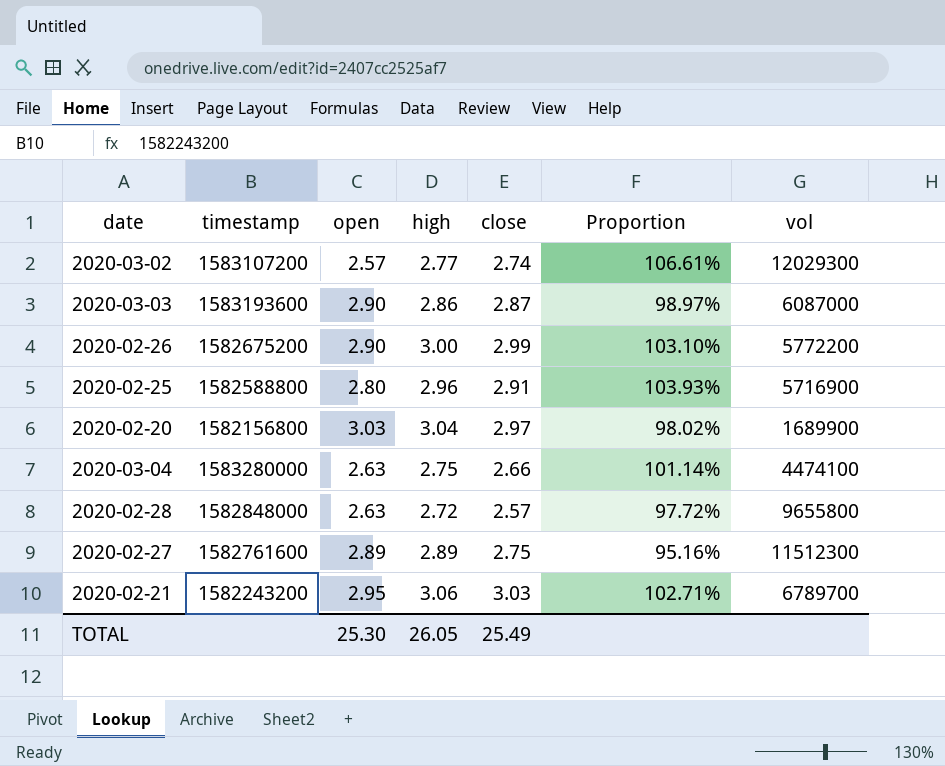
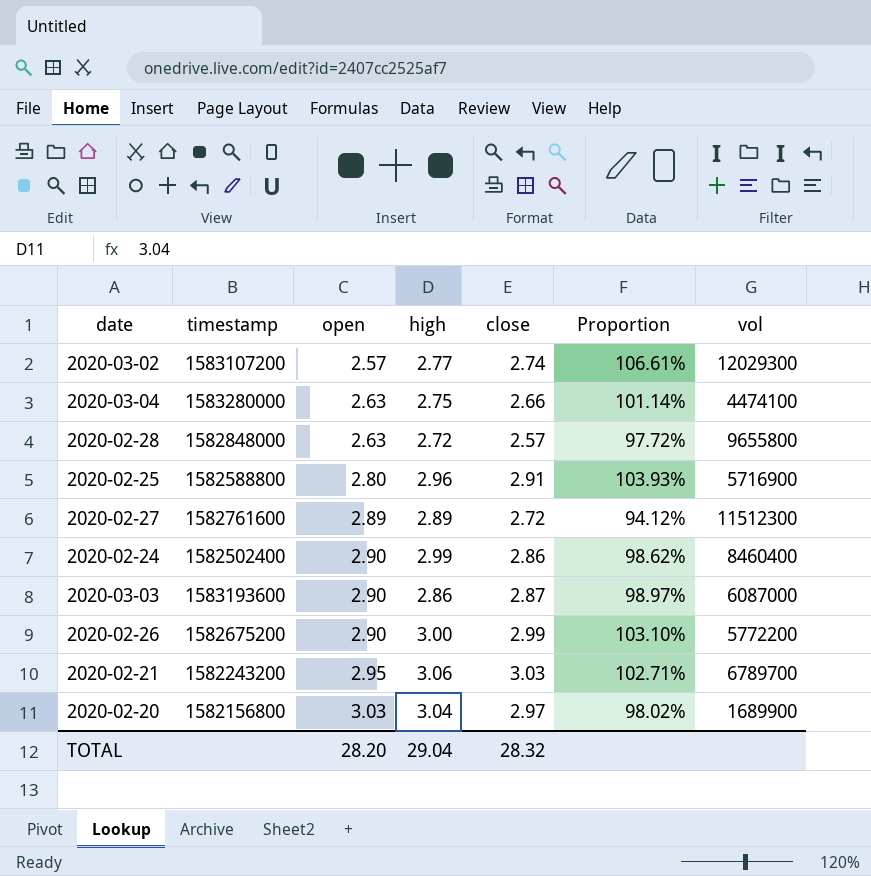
row order: none -> open ascending
2020-02-27 | close: 2.75 -> 2.72
2020-02-27 | Proportion: 95.16% -> 94.12%
row 2020-02-24: none -> 1582502400 | 2.90 | 2.99 | 2.86 | 98.62% | 8460400
TOTAL | open: 25.30 -> 28.20
TOTAL | high: 26.05 -> 29.04
TOTAL | close: 25.49 -> 28.32

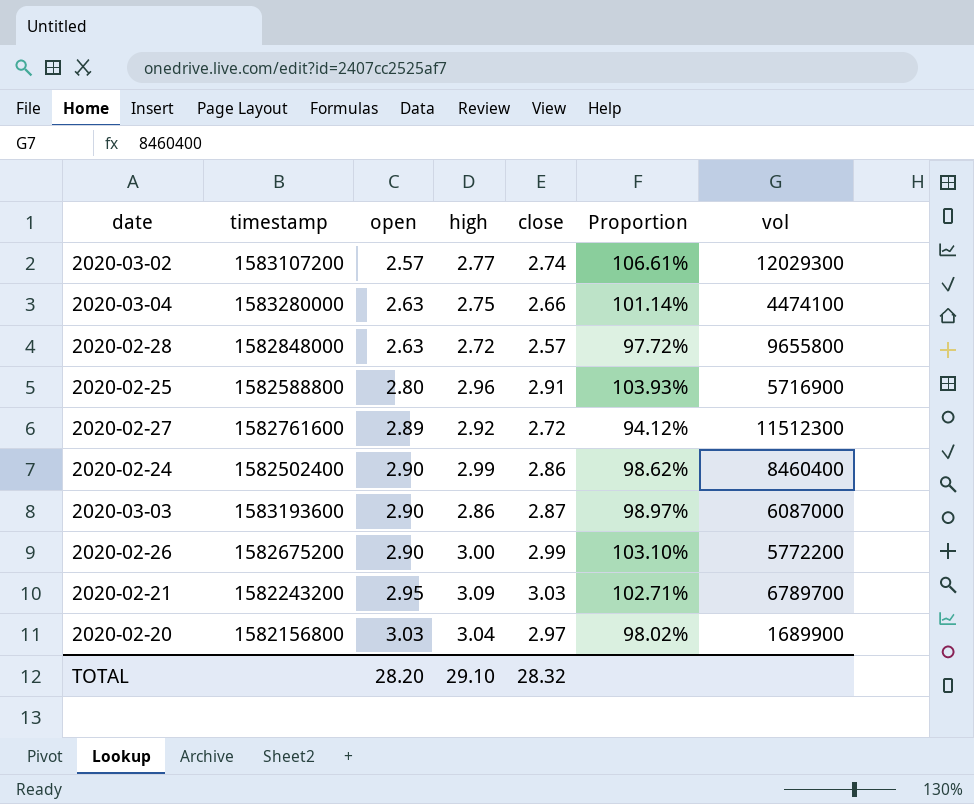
2020-02-27 | high: 2.89 -> 2.92
2020-02-21 | high: 3.06 -> 3.09
TOTAL | high: 29.04 -> 29.10

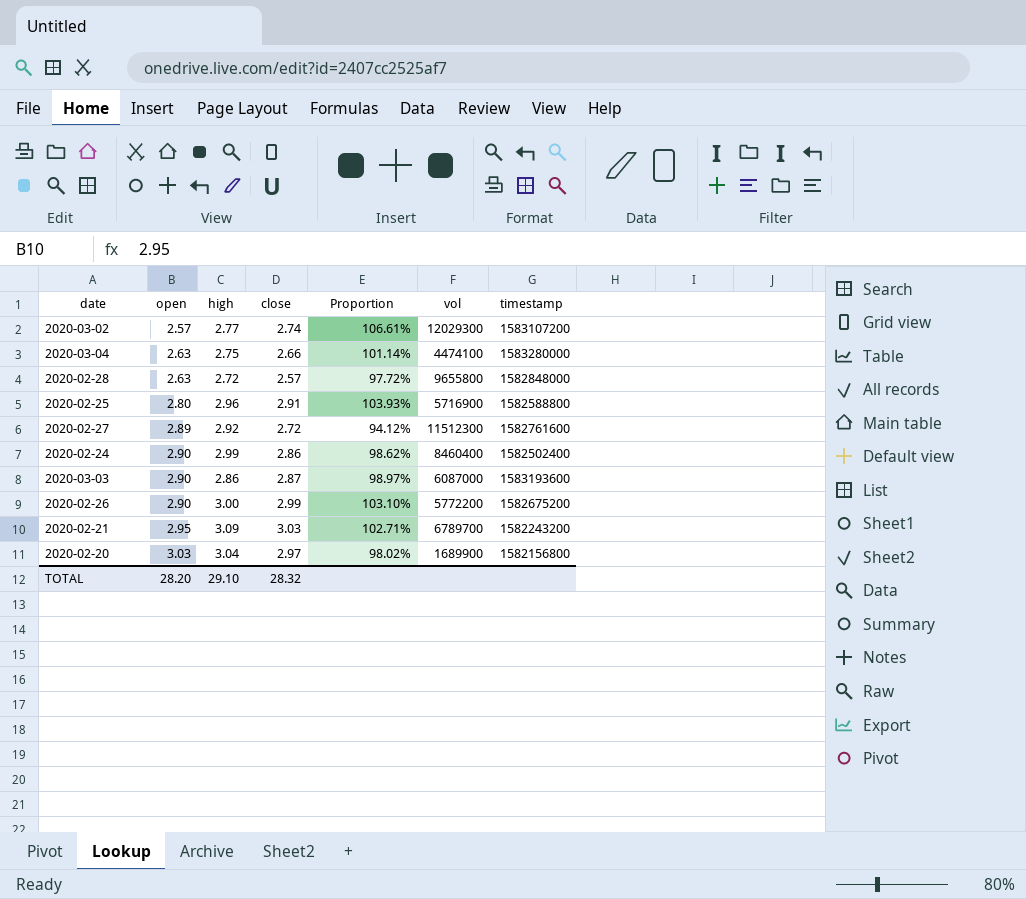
column timestamp | position: 2 -> 7

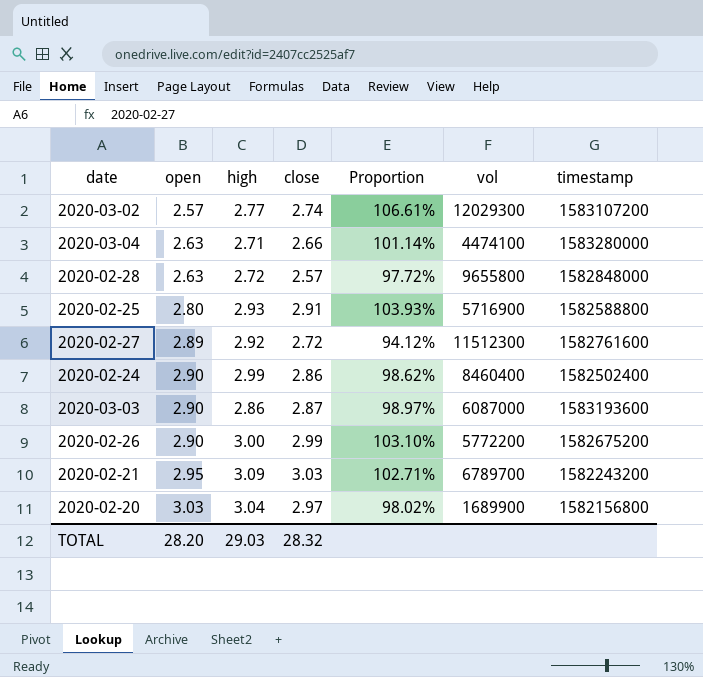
2020-03-04 | high: 2.75 -> 2.71
2020-02-25 | high: 2.96 -> 2.93
TOTAL | high: 29.10 -> 29.03

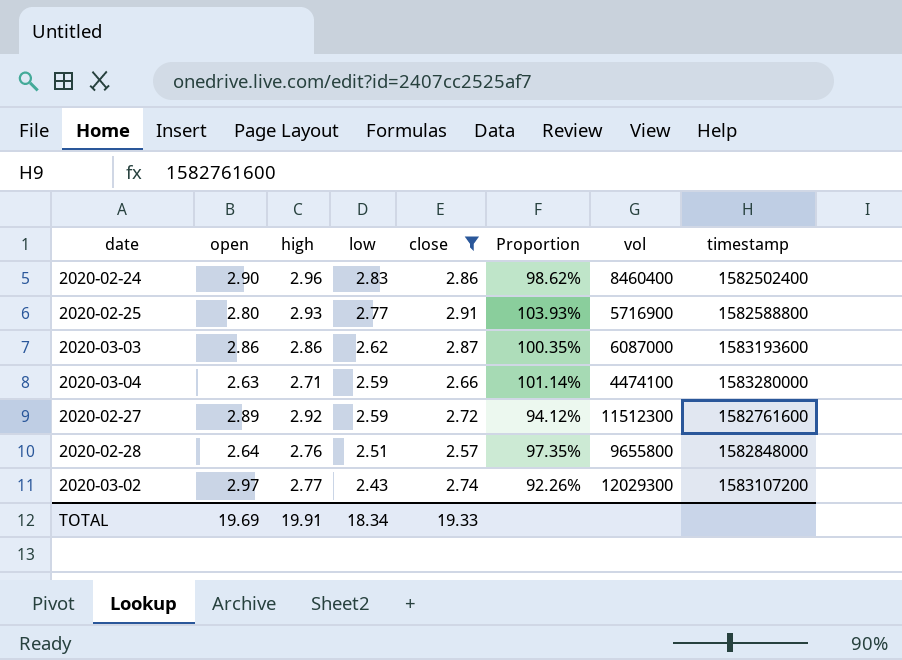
filter: none -> close <= 2.91
row order: open ascending -> low descending
column low | position: none -> 4
2020-02-24 | high: 2.99 -> 2.96
2020-03-03 | open: 2.90 -> 2.86
2020-03-03 | Proportion: 98.97% -> 100.35%
2020-02-28 | open: 2.63 -> 2.64
2020-02-28 | high: 2.72 -> 2.76
2020-02-28 | Proportion: 97.72% -> 97.35%
2020-03-02 | open: 2.57 -> 2.97
2020-03-02 | Proportion: 106.61% -> 92.26%
TOTAL | open: 28.20 -> 19.69
TOTAL | high: 29.03 -> 19.91
TOTAL | close: 28.32 -> 19.33

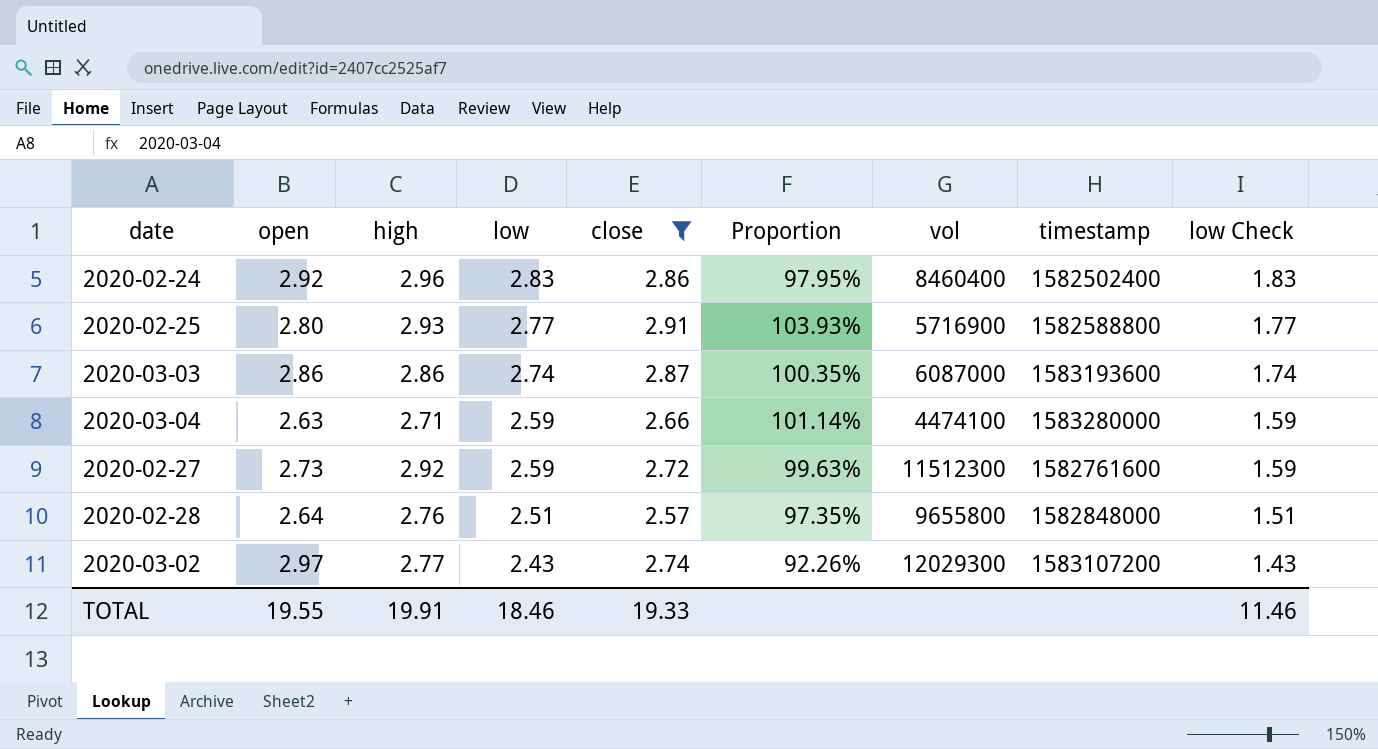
column low Check | formula: none -> [low] - 1
2020-02-24 | open: 2.90 -> 2.92
2020-02-24 | Proportion: 98.62% -> 97.95%
2020-03-03 | low: 2.62 -> 2.74
2020-02-27 | open: 2.89 -> 2.73
2020-02-27 | Proportion: 94.12% -> 99.63%
TOTAL | open: 19.69 -> 19.55
TOTAL | low: 18.34 -> 18.46

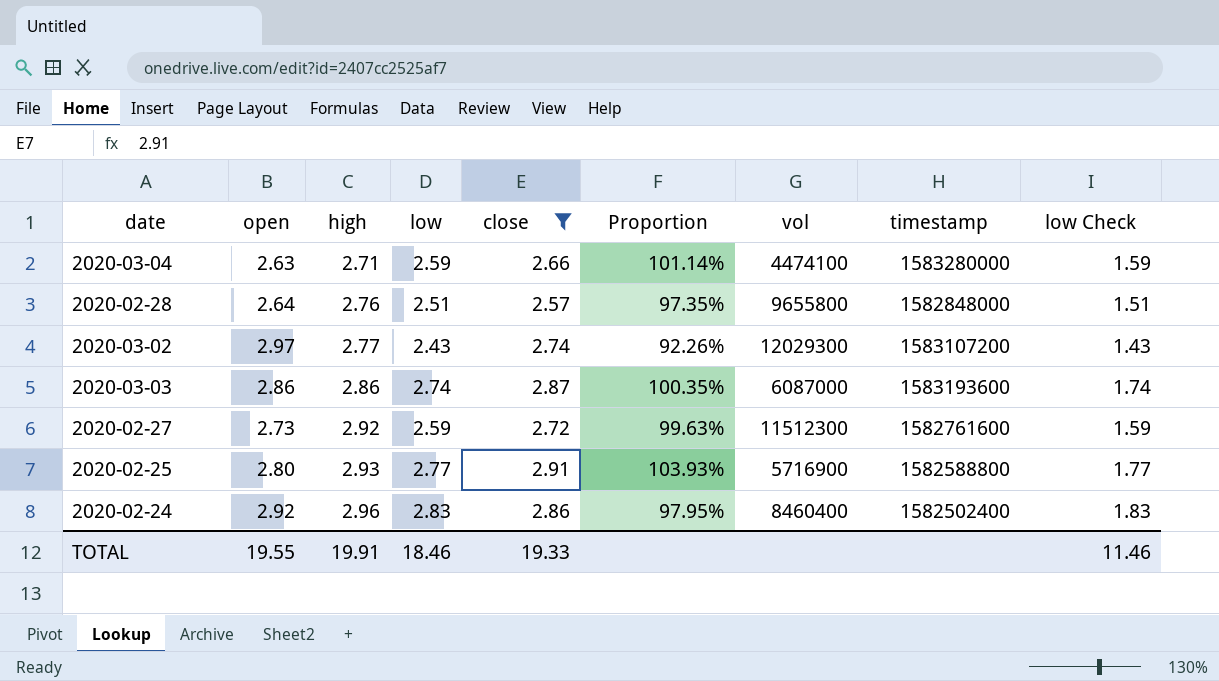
row order: low descending -> high ascending

